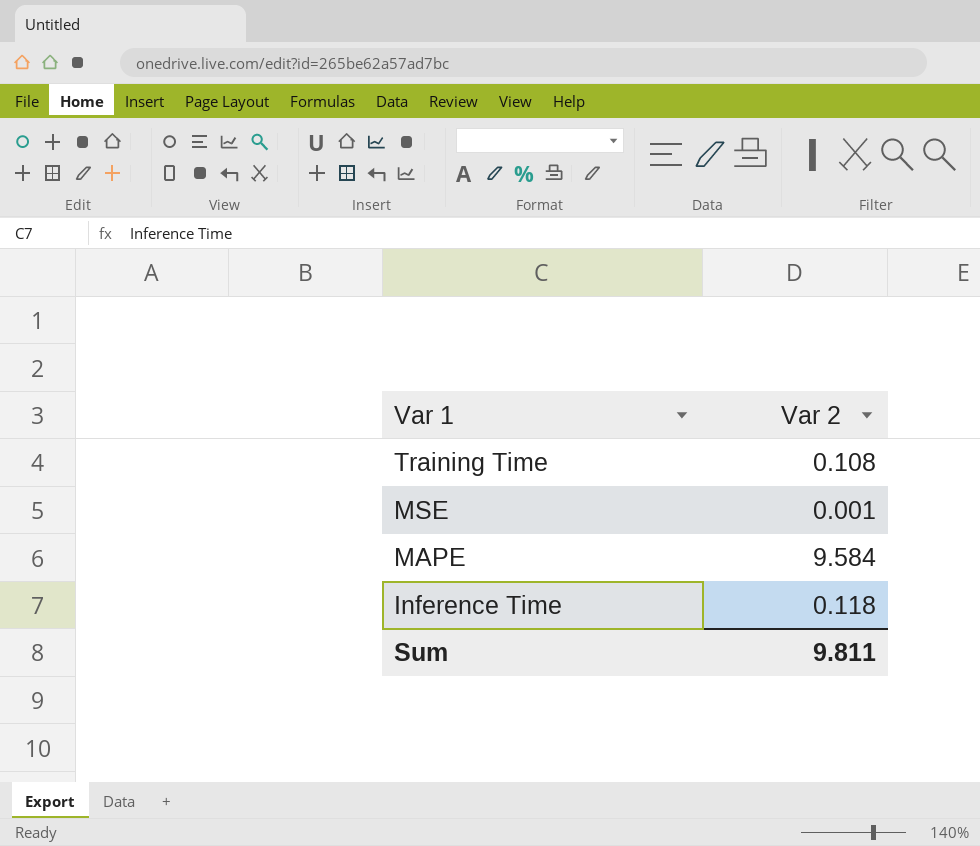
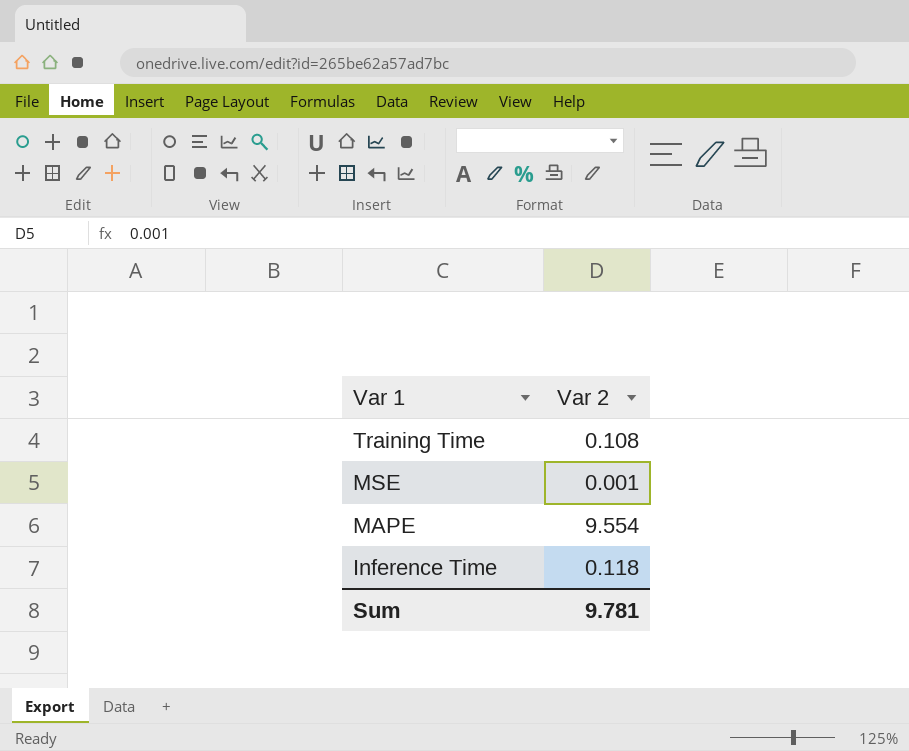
MAPE | Var 2: 9.584 -> 9.554
Sum | Var 2: 9.811 -> 9.781

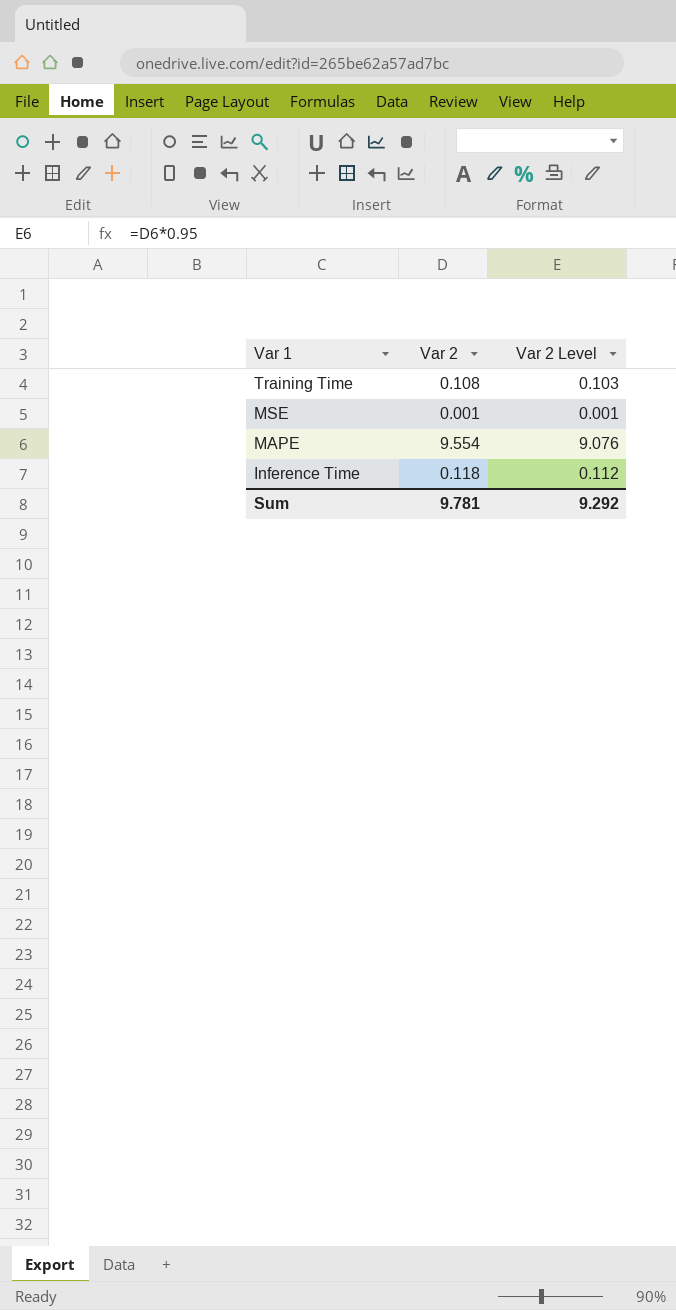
column Var 2 Level | formula: none -> [Var 2] * 0.95

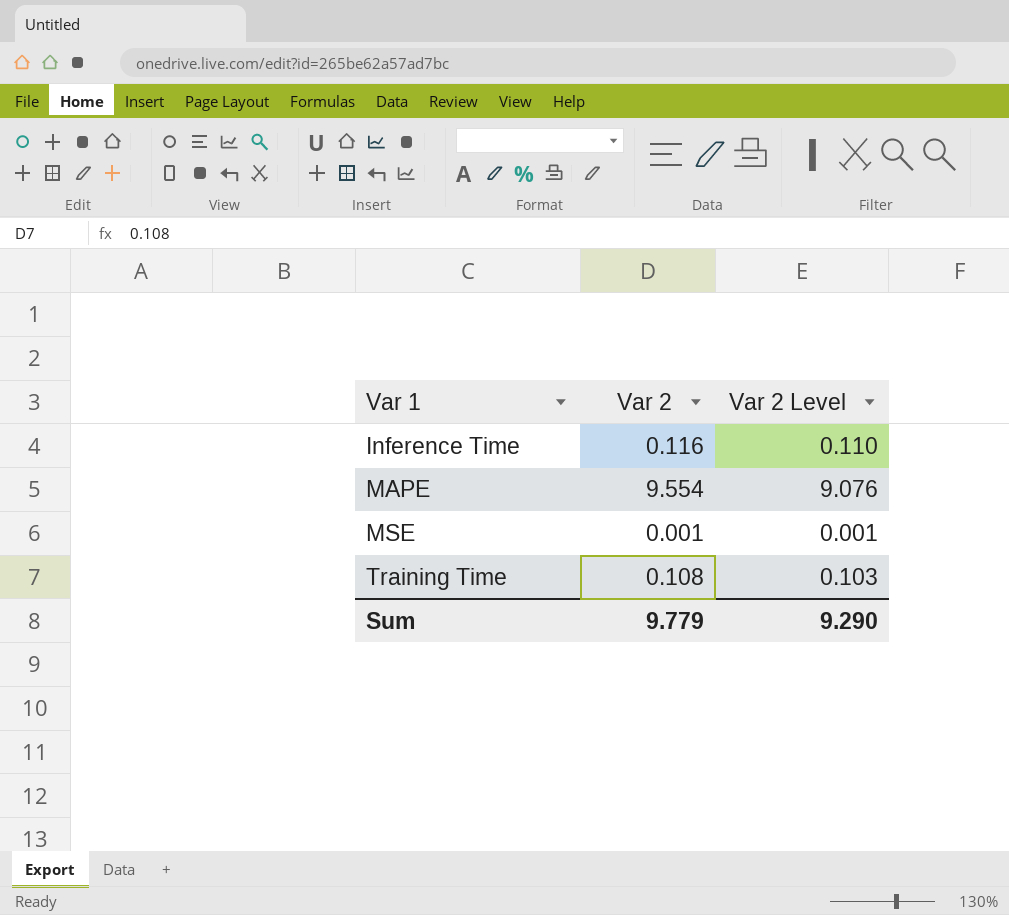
row order: Var 1 descending -> Var 1 ascending
Inference Time | Var 2: 0.118 -> 0.116
Inference Time | Var 2 Level: 0.112 -> 0.110
Sum | Var 2: 9.781 -> 9.779
Sum | Var 2 Level: 9.292 -> 9.290

